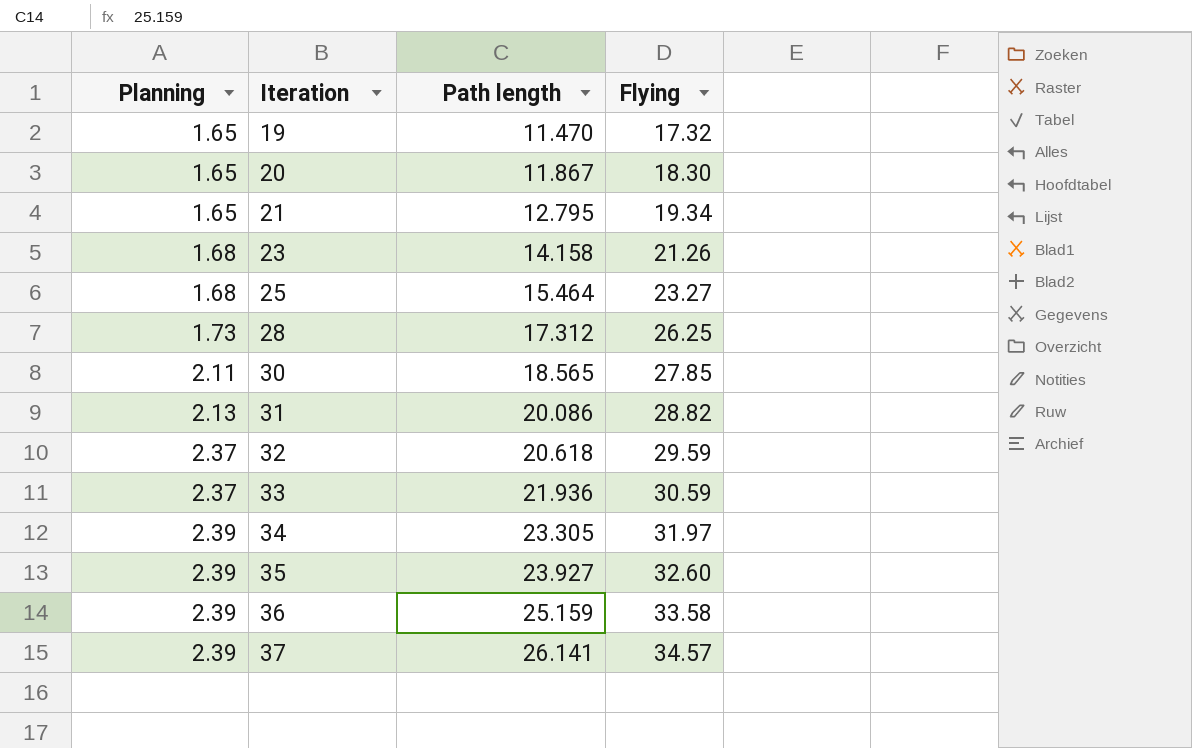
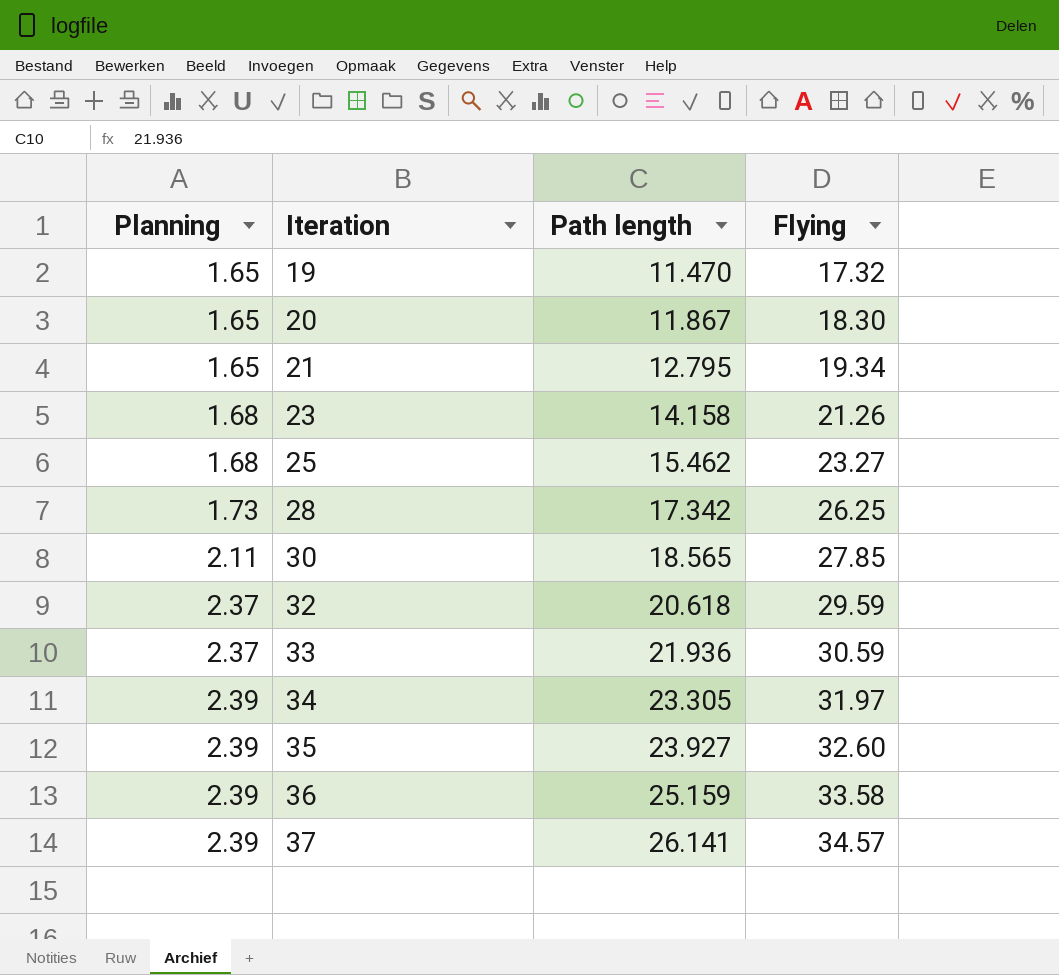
row 31: 2.13 | 20.086 | 28.82 -> none
25 | Path length: 15.464 -> 15.462
28 | Path length: 17.312 -> 17.342

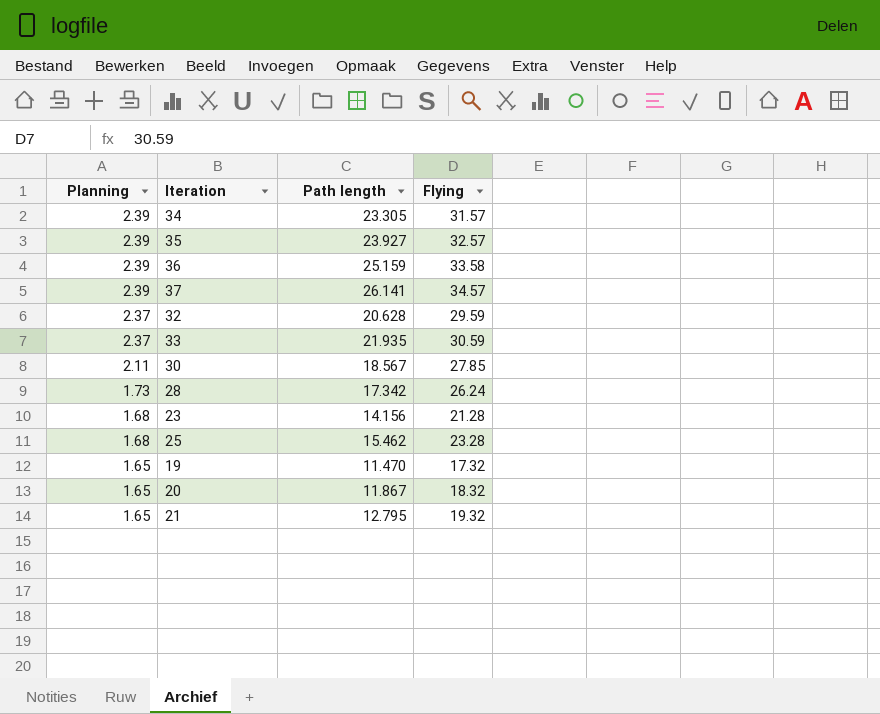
row order: Planning ascending -> Planning descending
34 | Flying: 31.97 -> 31.57
35 | Flying: 32.60 -> 32.57
32 | Path length: 20.618 -> 20.628
33 | Path length: 21.936 -> 21.935
30 | Path length: 18.565 -> 18.567
28 | Flying: 26.25 -> 26.24
23 | Path length: 14.158 -> 14.156
23 | Flying: 21.26 -> 21.28
25 | Flying: 23.27 -> 23.28
20 | Flying: 18.30 -> 18.32
21 | Flying: 19.34 -> 19.32

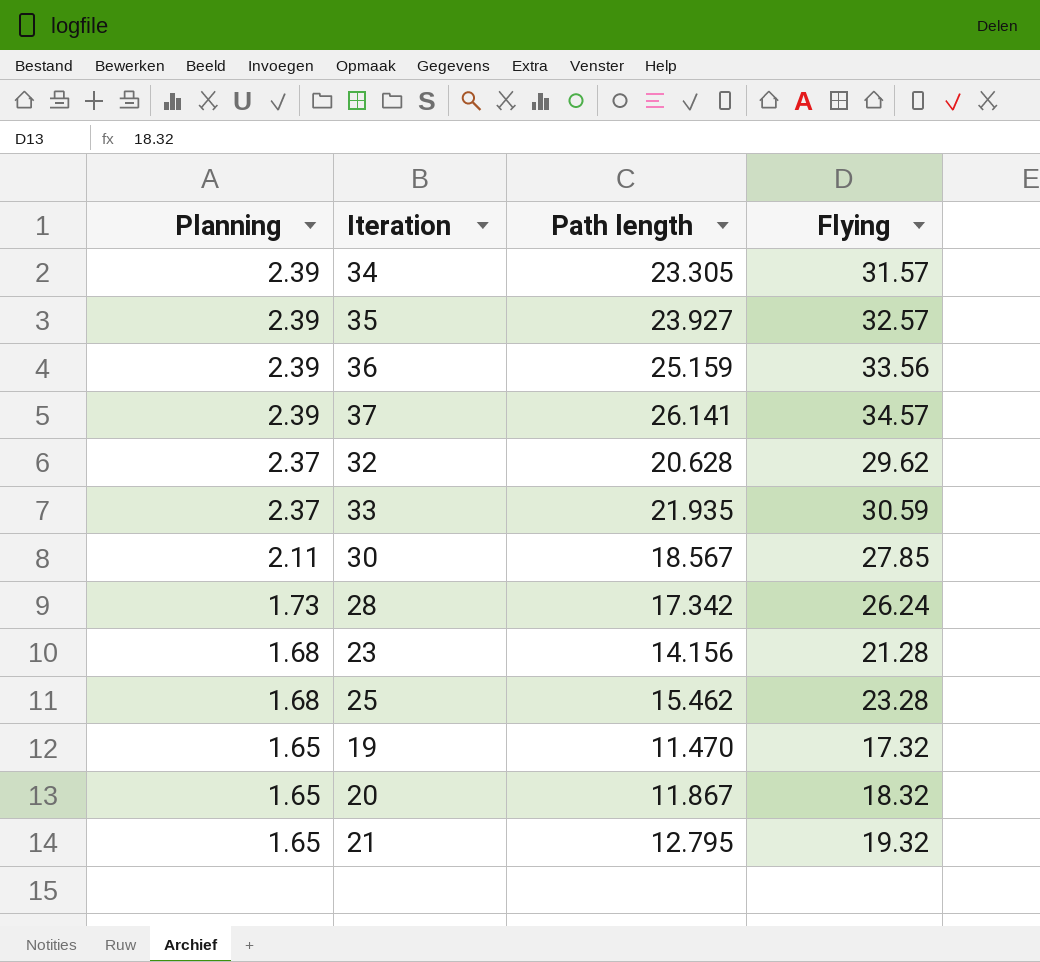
36 | Flying: 33.58 -> 33.56
32 | Flying: 29.59 -> 29.62

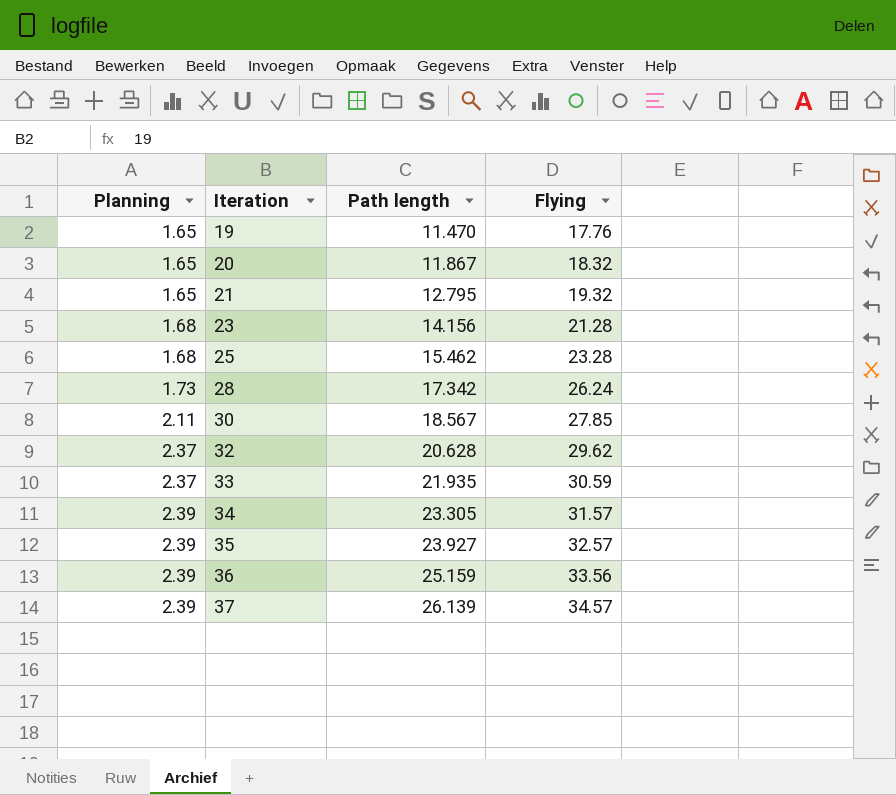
row order: Planning descending -> Planning ascending
19 | Flying: 17.32 -> 17.76
37 | Path length: 26.141 -> 26.139

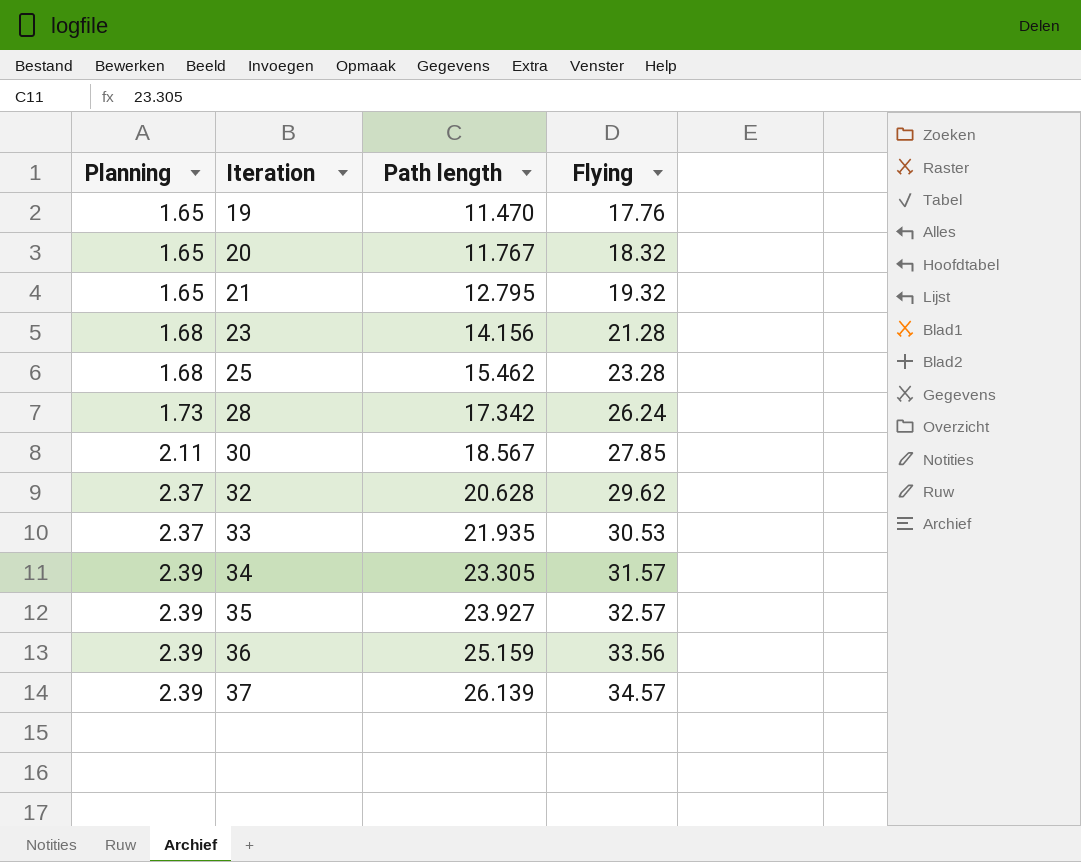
20 | Path length: 11.867 -> 11.767
33 | Flying: 30.59 -> 30.53

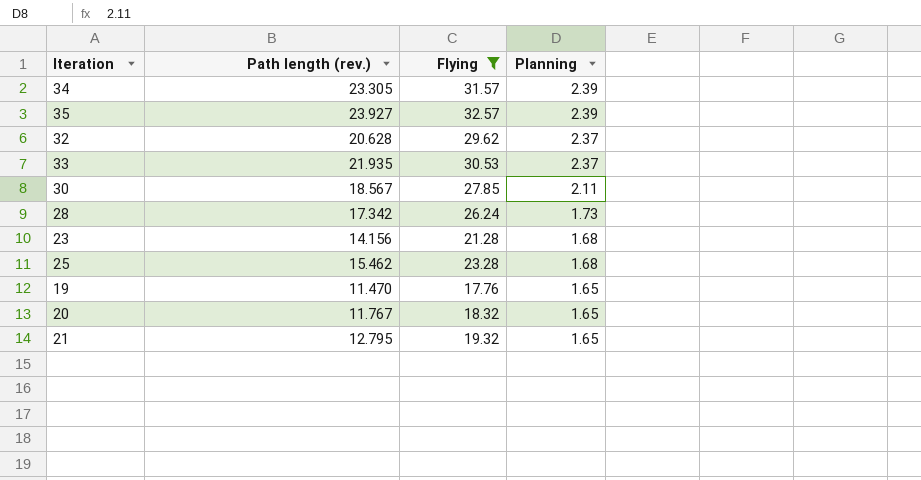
filter: none -> Flying <= 32.57
row order: Planning ascending -> Planning descending
column name: Path length -> Path length (rev.)
column Planning | position: 1 -> 4

